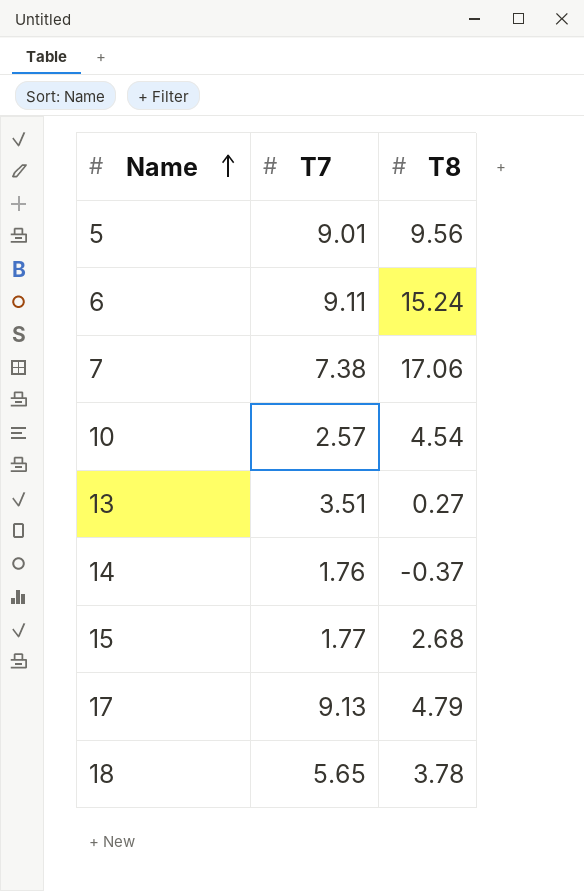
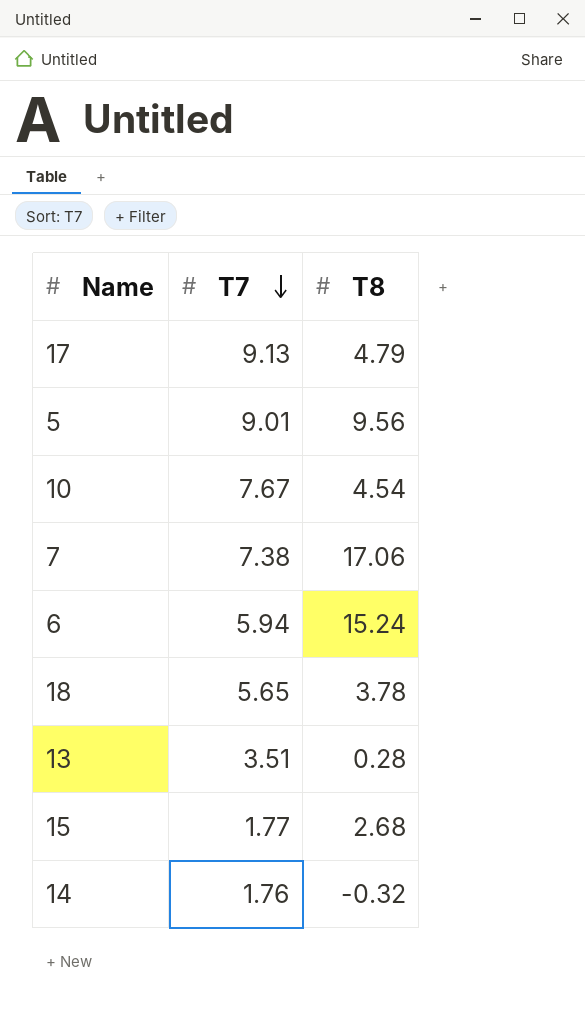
row order: Name ascending -> T7 descending
10 | T7: 2.57 -> 7.67
6 | T7: 9.11 -> 5.94
13 | T8: 0.27 -> 0.28
14 | T8: -0.37 -> -0.32

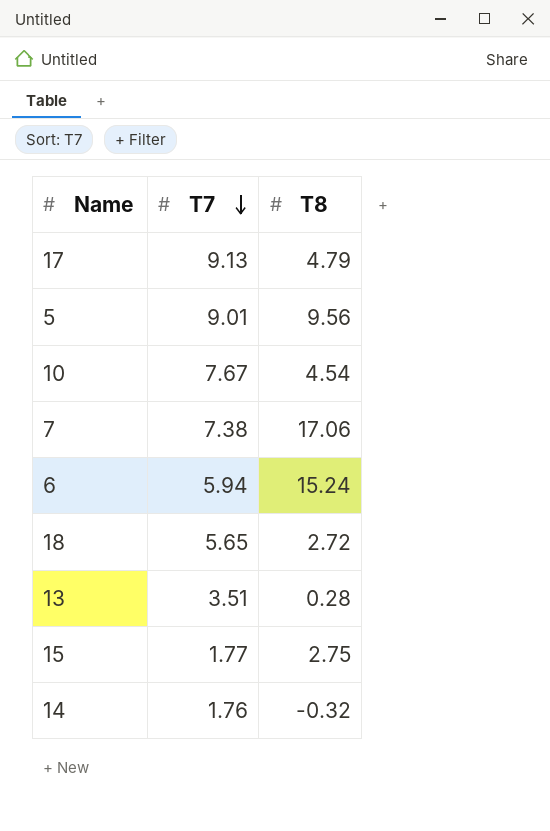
18 | T8: 3.78 -> 2.72
15 | T8: 2.68 -> 2.75

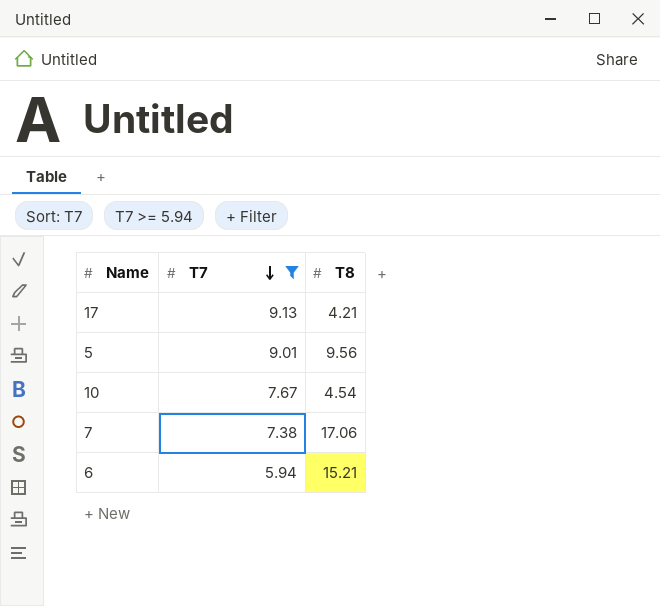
filter: none -> T7 >= 5.94
17 | T8: 4.79 -> 4.21
6 | T8: 15.24 -> 15.21

